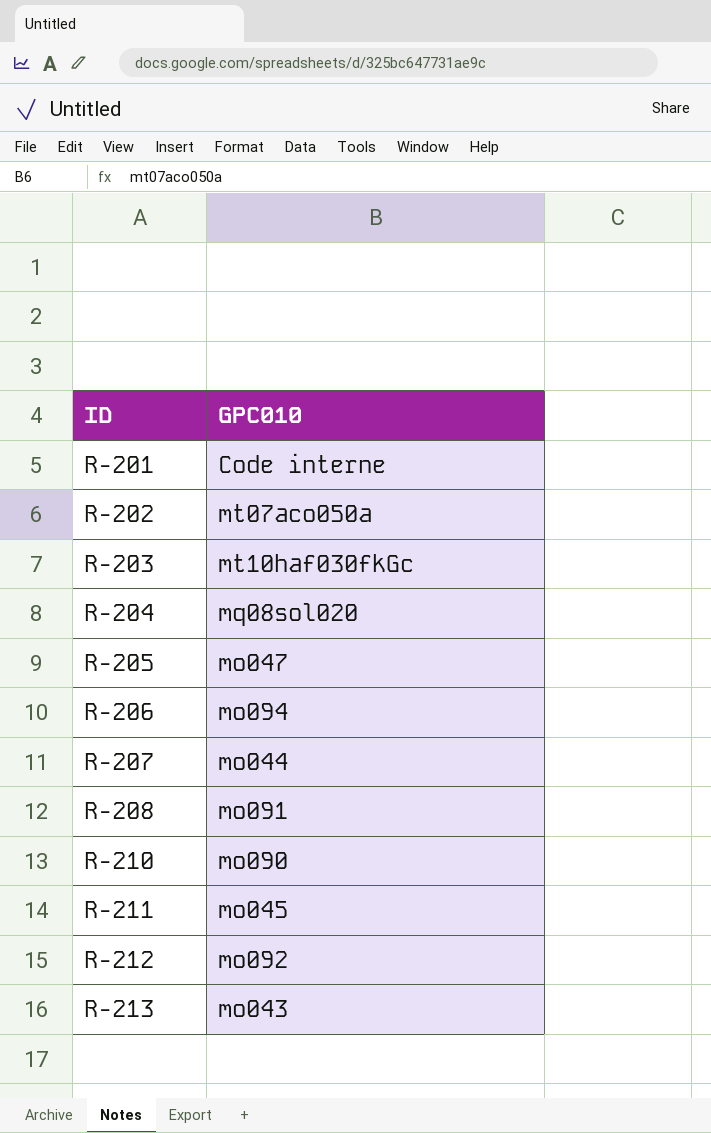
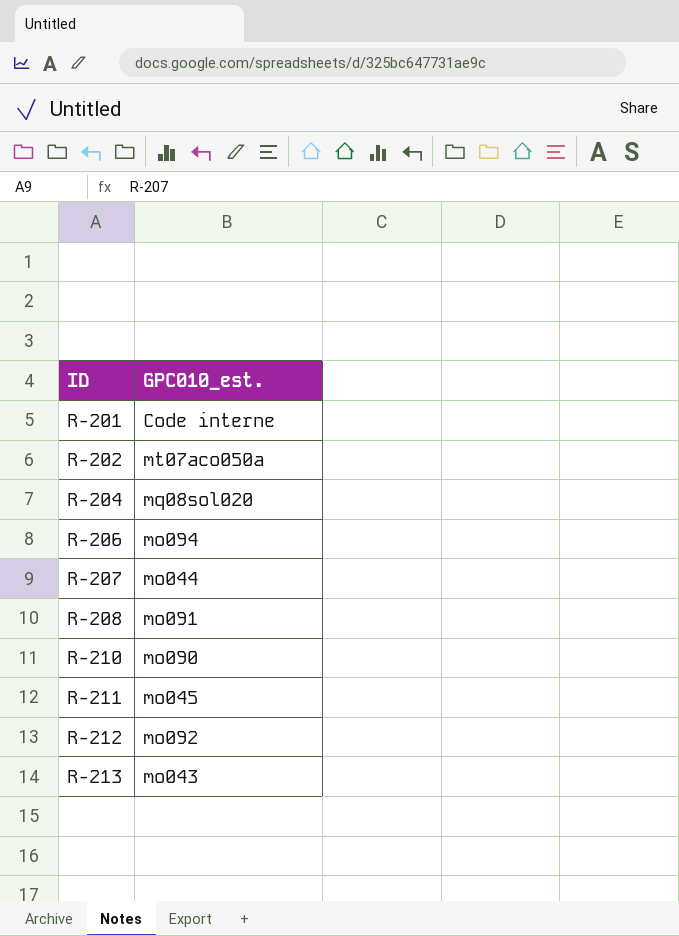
column name: GPC010 -> GPC010_est.
row R-203: mt10haf030fkGc -> none
row R-205: mo047 -> none

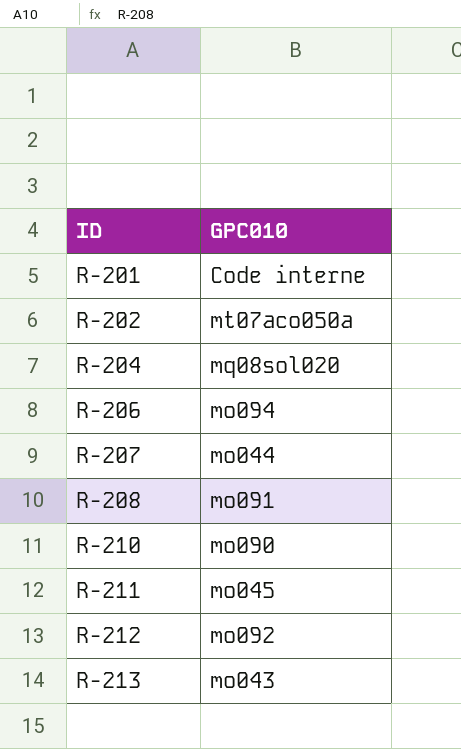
column name: GPC010_est. -> GPC010

